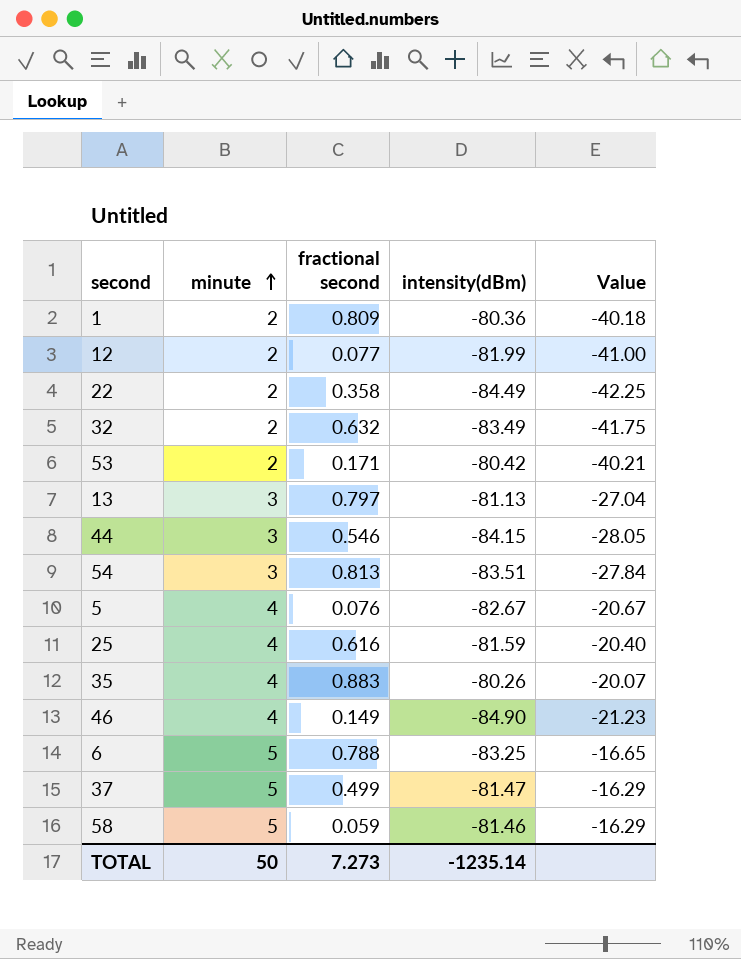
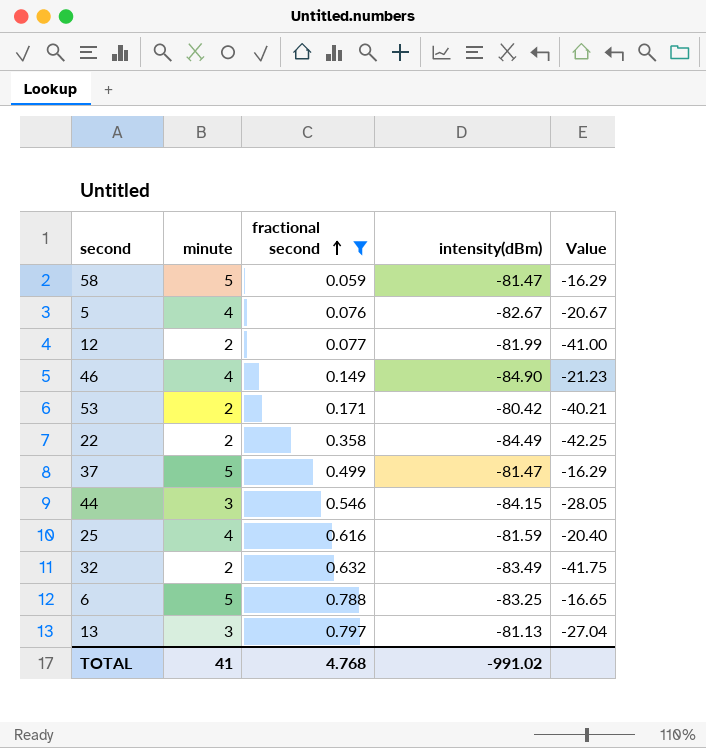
filter: none -> fractional second <= 0.797
row order: minute ascending -> fractional second ascending
58 | intensity(dBm): -81.46 -> -81.47
TOTAL | minute: 50 -> 41
TOTAL | fractional second: 7.273 -> 4.768
TOTAL | intensity(dBm): -1235.14 -> -991.02

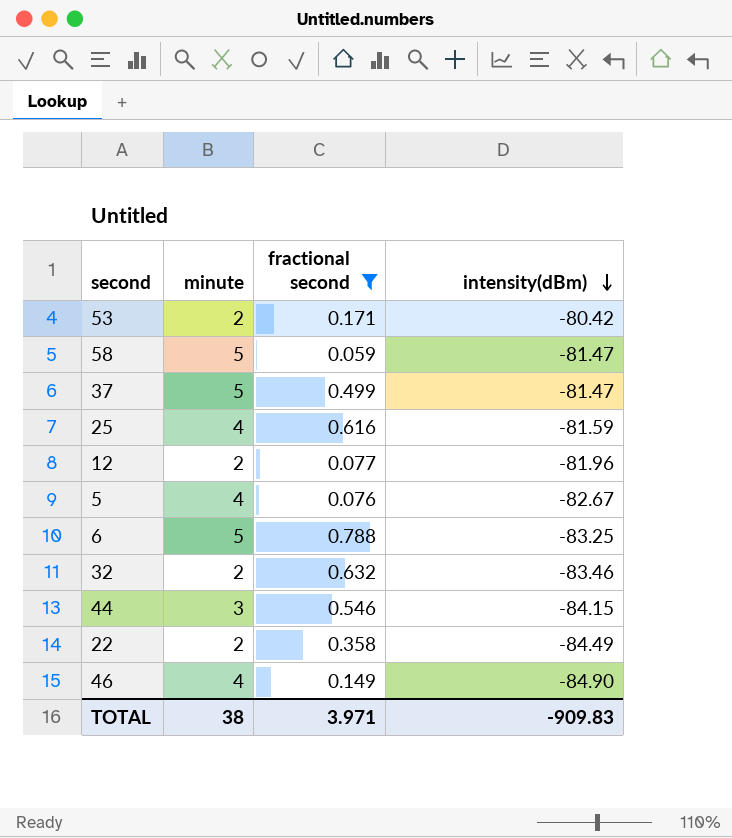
row order: fractional second ascending -> intensity(dBm) descending
column Value | formula: [intensity(dBm)] / [minute] -> none
row 13: 3 | 0.797 | -81.13 | -27.04 -> none
12 | intensity(dBm): -81.99 -> -81.96
32 | intensity(dBm): -83.49 -> -83.46
TOTAL | minute: 41 -> 38
TOTAL | fractional second: 4.768 -> 3.971
TOTAL | intensity(dBm): -991.02 -> -909.83

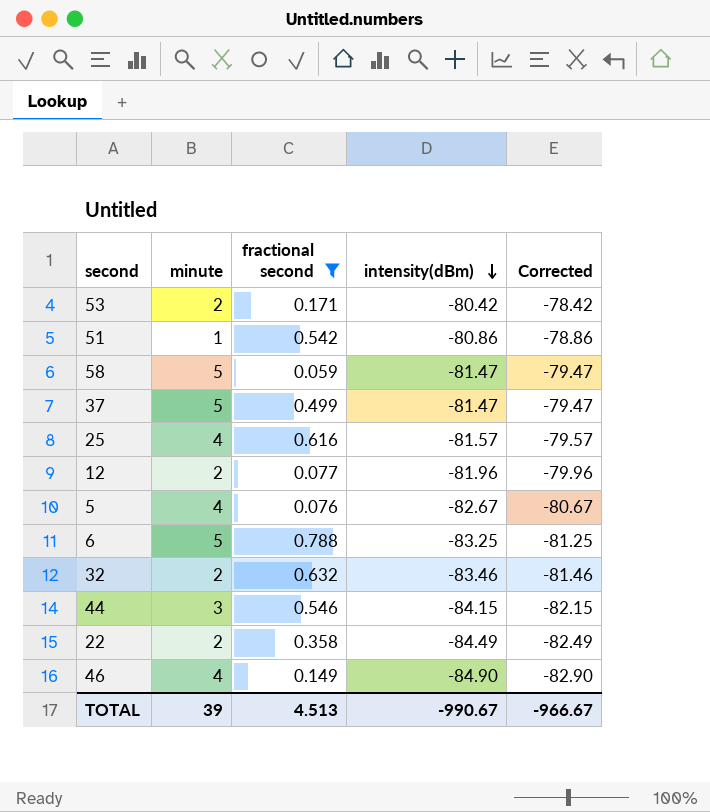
column Corrected | formula: none -> [intensity(dBm)] + 2
row 51: none -> 1 | 0.542 | -80.86 | -78.86
25 | intensity(dBm): -81.59 -> -81.57
TOTAL | minute: 38 -> 39
TOTAL | fractional second: 3.971 -> 4.513
TOTAL | intensity(dBm): -909.83 -> -990.67

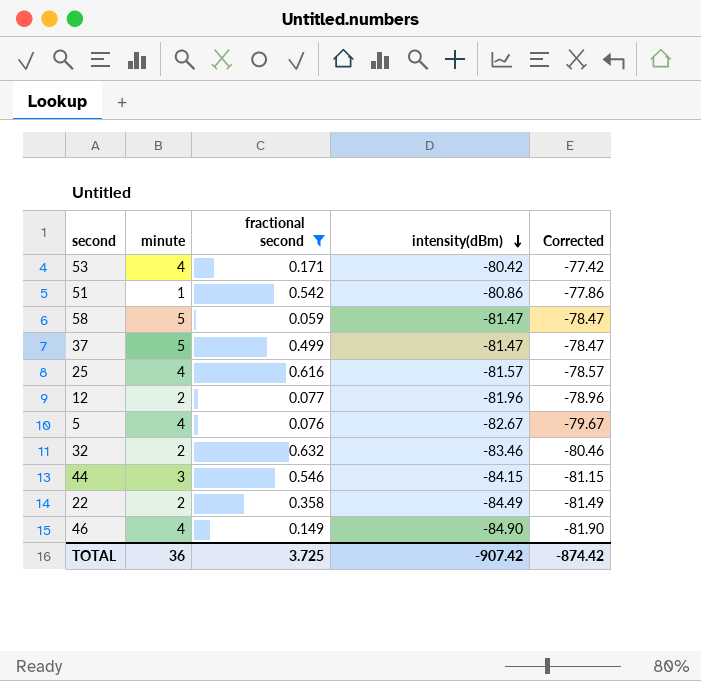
column Corrected | formula: [intensity(dBm)] + 2 -> [intensity(dBm)] + 3
row 6: 5 | 0.788 | -83.25 | -81.25 -> none
53 | minute: 2 -> 4
TOTAL | minute: 39 -> 36
TOTAL | fractional second: 4.513 -> 3.725
TOTAL | intensity(dBm): -990.67 -> -907.42
TOTAL | Corrected: -966.67 -> -874.42

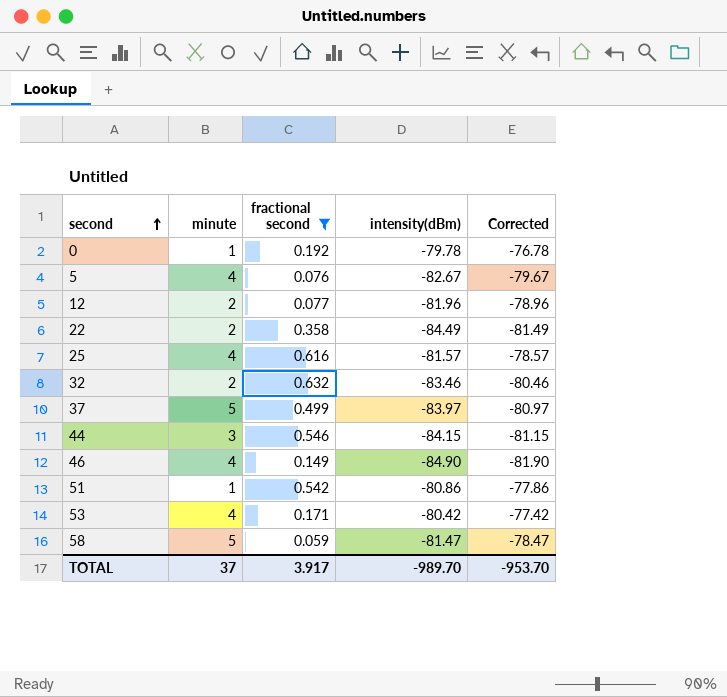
row order: intensity(dBm) descending -> second ascending
row 0: none -> 1 | 0.192 | -79.78 | -76.78
37 | intensity(dBm): -81.47 -> -83.97
37 | Corrected: -78.47 -> -80.97
TOTAL | minute: 36 -> 37
TOTAL | fractional second: 3.725 -> 3.917
TOTAL | intensity(dBm): -907.42 -> -989.70
TOTAL | Corrected: -874.42 -> -953.70

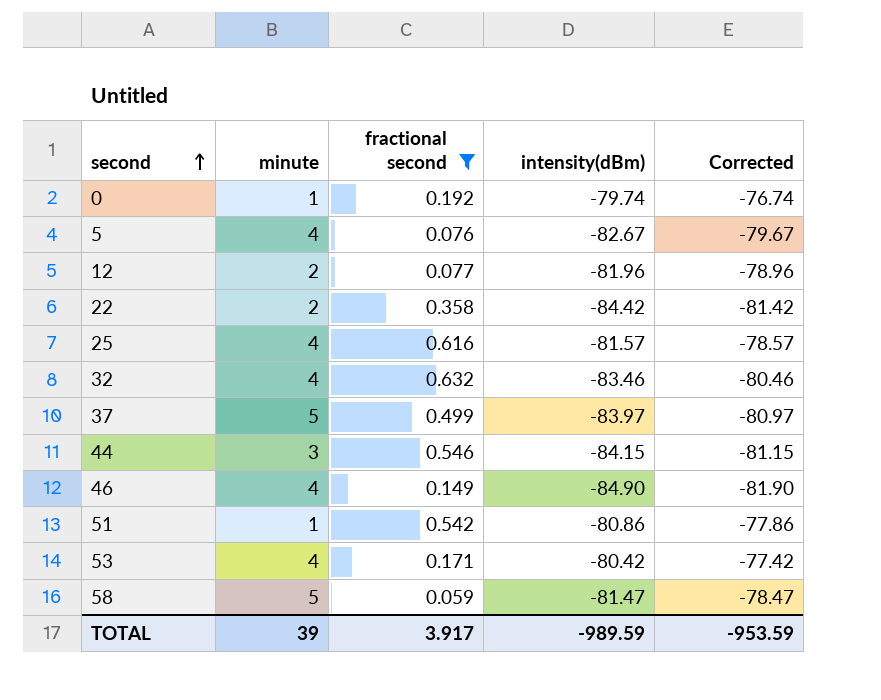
0 | intensity(dBm): -79.78 -> -79.74
0 | Corrected: -76.78 -> -76.74
22 | intensity(dBm): -84.49 -> -84.42
22 | Corrected: -81.49 -> -81.42
32 | minute: 2 -> 4
TOTAL | minute: 37 -> 39
TOTAL | intensity(dBm): -989.70 -> -989.59
TOTAL | Corrected: -953.70 -> -953.59

